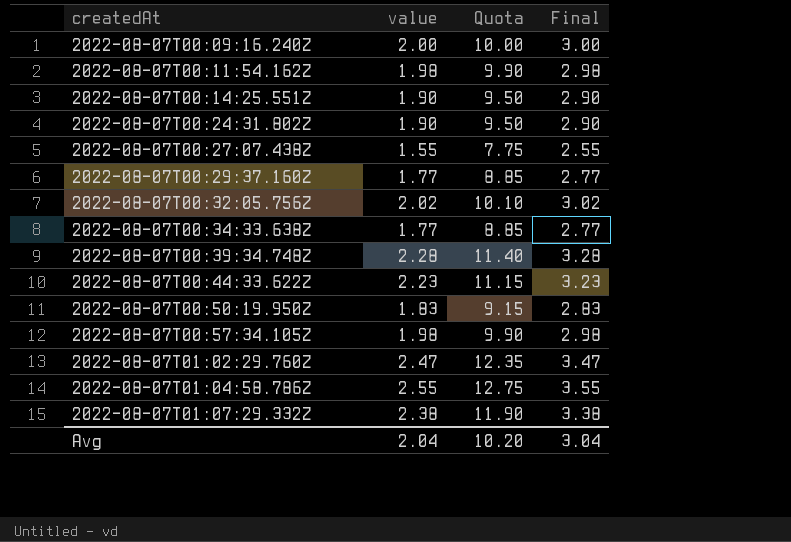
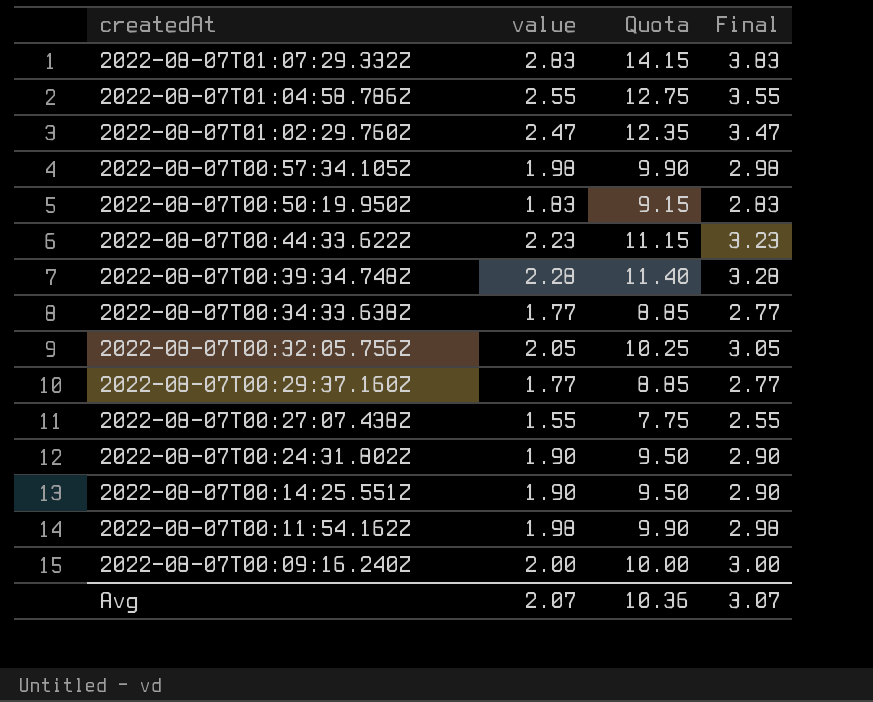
row order: createdAt ascending -> createdAt descending
2022-08-07T01:07:29.332Z | value: 2.38 -> 2.83
2022-08-07T01:07:29.332Z | Quota: 11.90 -> 14.15
2022-08-07T01:07:29.332Z | Final: 3.38 -> 3.83
2022-08-07T00:32:05.756Z | value: 2.02 -> 2.05
2022-08-07T00:32:05.756Z | Quota: 10.10 -> 10.25
2022-08-07T00:32:05.756Z | Final: 3.02 -> 3.05
Avg | value: 2.04 -> 2.07
Avg | Quota: 10.20 -> 10.36
Avg | Final: 3.04 -> 3.07

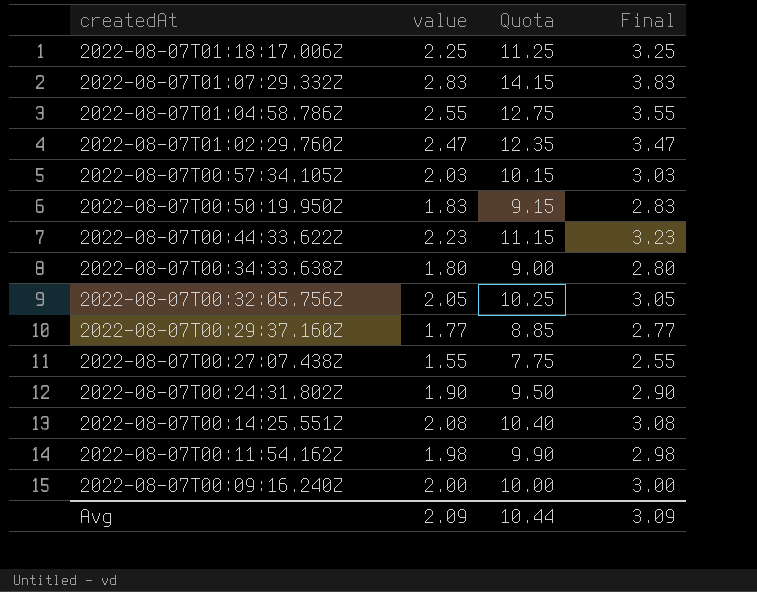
row 2022-08-07T00:39:34.748Z: 2.28 | 11.40 | 3.28 -> none
row 2022-08-07T01:18:17.006Z: none -> 2.25 | 11.25 | 3.25
2022-08-07T00:57:34.105Z | value: 1.98 -> 2.03
2022-08-07T00:57:34.105Z | Quota: 9.90 -> 10.15
2022-08-07T00:57:34.105Z | Final: 2.98 -> 3.03
2022-08-07T00:34:33.638Z | value: 1.77 -> 1.80
2022-08-07T00:34:33.638Z | Quota: 8.85 -> 9.00
2022-08-07T00:34:33.638Z | Final: 2.77 -> 2.80
2022-08-07T00:14:25.551Z | value: 1.90 -> 2.08
2022-08-07T00:14:25.551Z | Quota: 9.50 -> 10.40
2022-08-07T00:14:25.551Z | Final: 2.90 -> 3.08
Avg | value: 2.07 -> 2.09
Avg | Quota: 10.36 -> 10.44
Avg | Final: 3.07 -> 3.09

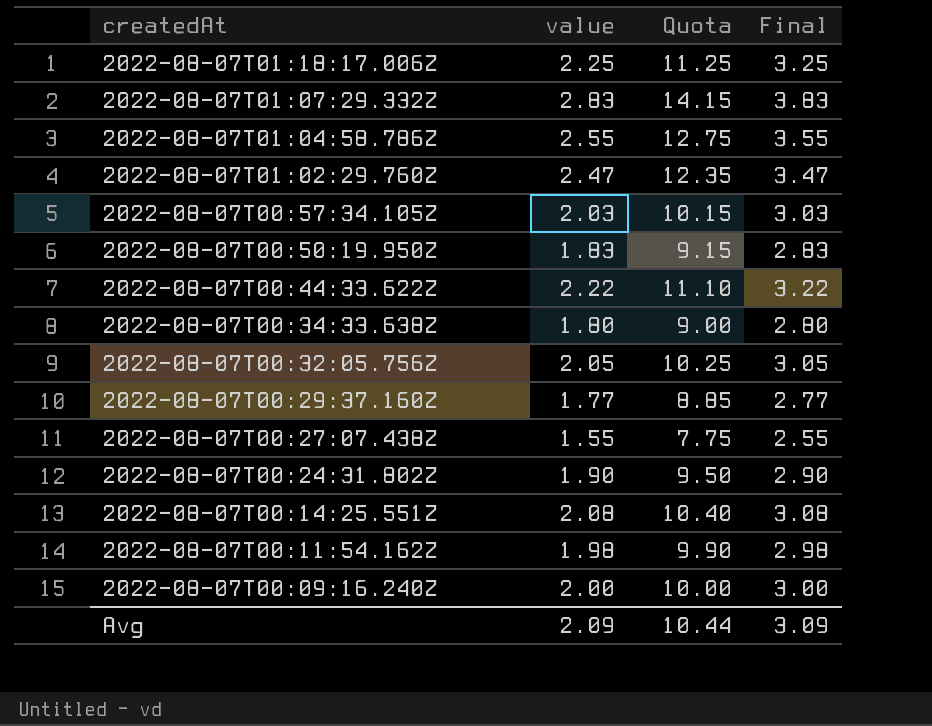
2022-08-07T00:44:33.622Z | value: 2.23 -> 2.22
2022-08-07T00:44:33.622Z | Quota: 11.15 -> 11.10
2022-08-07T00:44:33.622Z | Final: 3.23 -> 3.22

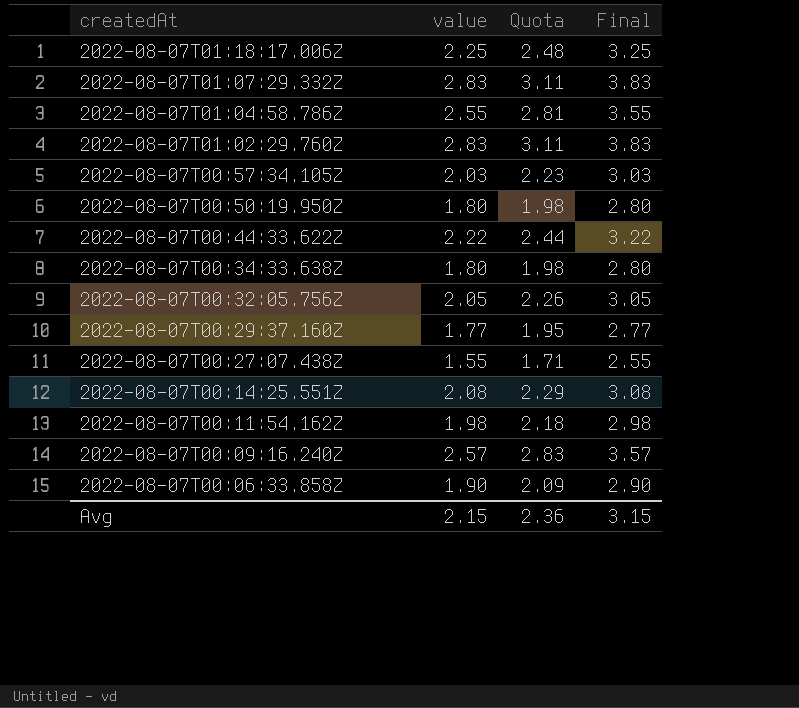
column Quota | formula: [value] * 5 -> [value] * 1.1
row 2022-08-07T00:24:31.802Z: 1.90 | 9.50 | 2.90 -> none
2022-08-07T01:02:29.760Z | value: 2.47 -> 2.83
2022-08-07T01:02:29.760Z | Final: 3.47 -> 3.83
2022-08-07T00:50:19.950Z | value: 1.83 -> 1.80
2022-08-07T00:50:19.950Z | Final: 2.83 -> 2.80
2022-08-07T00:09:16.240Z | value: 2.00 -> 2.57
2022-08-07T00:09:16.240Z | Final: 3.00 -> 3.57
row 2022-08-07T00:06:33.858Z: none -> 1.90 | 2.09 | 2.90
Avg | value: 2.09 -> 2.15
Avg | Quota: 10.44 -> 2.36
Avg | Final: 3.09 -> 3.15

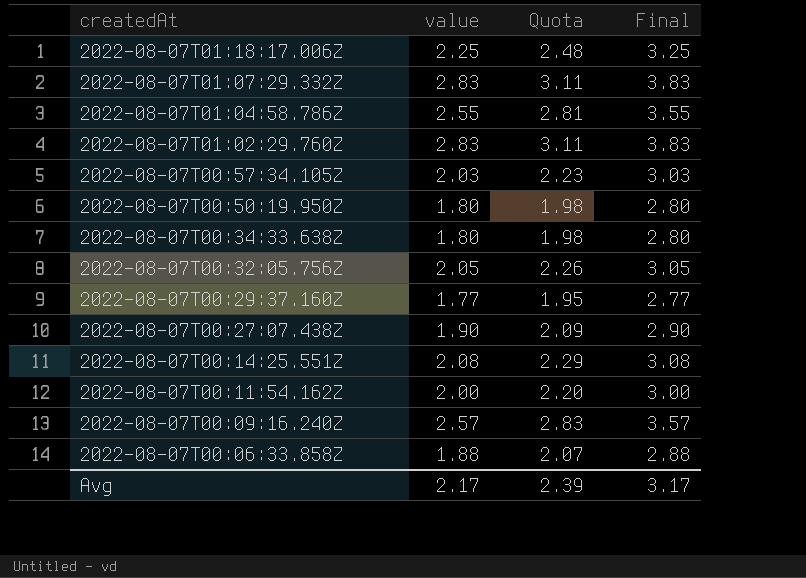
row 2022-08-07T00:44:33.622Z: 2.22 | 2.44 | 3.22 -> none
2022-08-07T00:27:07.438Z | value: 1.55 -> 1.90
2022-08-07T00:27:07.438Z | Quota: 1.71 -> 2.09
2022-08-07T00:27:07.438Z | Final: 2.55 -> 2.90
2022-08-07T00:11:54.162Z | value: 1.98 -> 2.00
2022-08-07T00:11:54.162Z | Quota: 2.18 -> 2.20
2022-08-07T00:11:54.162Z | Final: 2.98 -> 3.00
2022-08-07T00:06:33.858Z | value: 1.90 -> 1.88
2022-08-07T00:06:33.858Z | Quota: 2.09 -> 2.07
2022-08-07T00:06:33.858Z | Final: 2.90 -> 2.88
Avg | value: 2.15 -> 2.17
Avg | Quota: 2.36 -> 2.39
Avg | Final: 3.15 -> 3.17

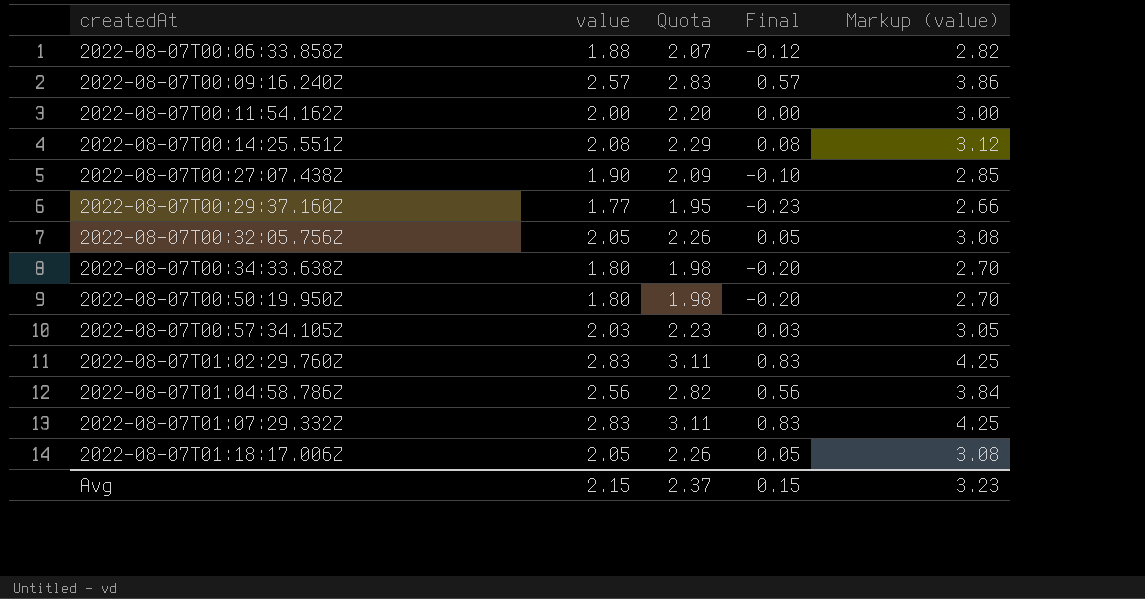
row order: createdAt descending -> createdAt ascending
column Final | formula: [value] + 1 -> [value] - 2
column Markup (value) | formula: none -> [value] * 1.5
2022-08-07T01:04:58.786Z | value: 2.55 -> 2.56
2022-08-07T01:04:58.786Z | Quota: 2.81 -> 2.82
2022-08-07T01:18:17.006Z | value: 2.25 -> 2.05
2022-08-07T01:18:17.006Z | Quota: 2.48 -> 2.26
Avg | value: 2.17 -> 2.15
Avg | Quota: 2.39 -> 2.37
Avg | Final: 3.17 -> 0.15

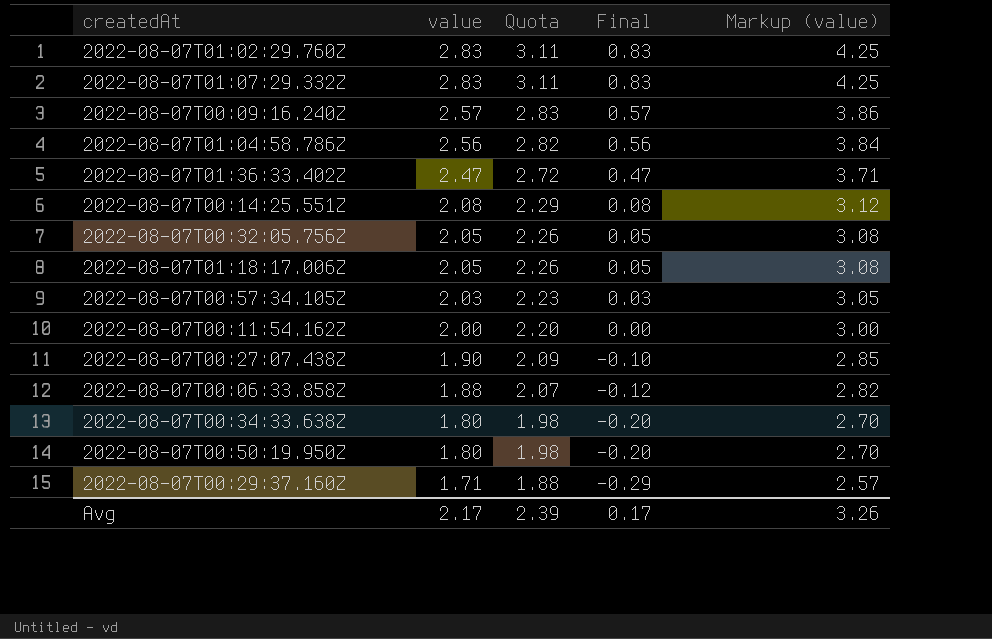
row order: createdAt ascending -> value descending
row 2022-08-07T01:36:33.402Z: none -> 2.47 | 2.72 | 0.47 | 3.71
2022-08-07T00:29:37.160Z | value: 1.77 -> 1.71
2022-08-07T00:29:37.160Z | Quota: 1.95 -> 1.88
2022-08-07T00:29:37.160Z | Final: -0.23 -> -0.29
2022-08-07T00:29:37.160Z | Markup (value): 2.66 -> 2.57
Avg | value: 2.15 -> 2.17
Avg | Quota: 2.37 -> 2.39
Avg | Final: 0.15 -> 0.17
Avg | Markup (value): 3.23 -> 3.26

